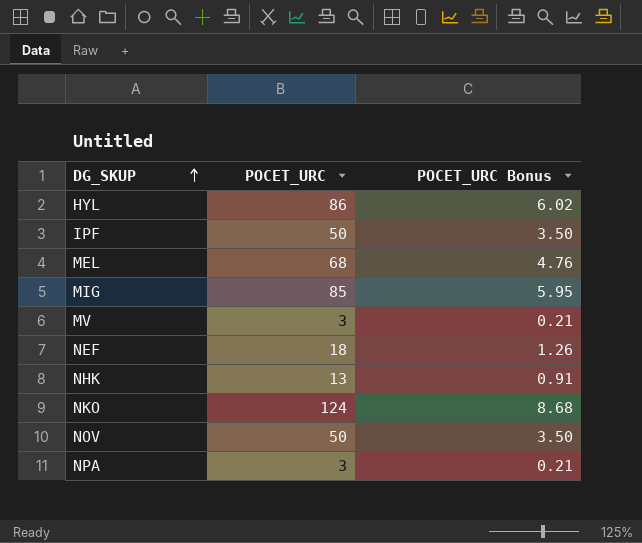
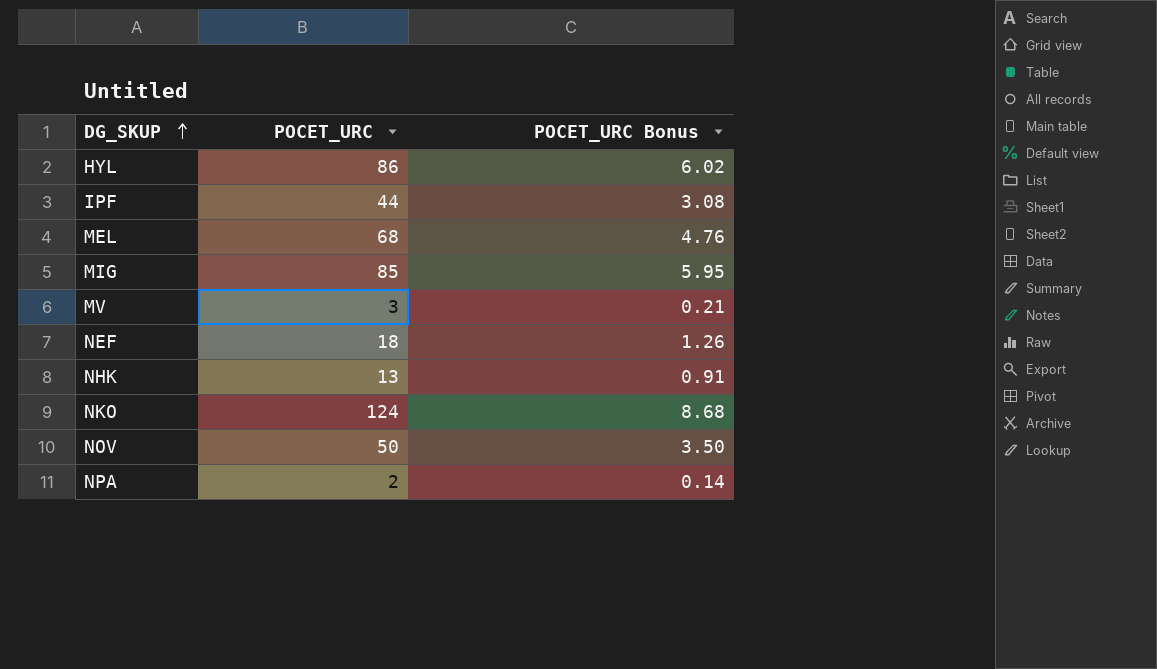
IPF | POCET_URC: 50 -> 44
IPF | POCET_URC Bonus: 3.50 -> 3.08
NPA | POCET_URC: 3 -> 2
NPA | POCET_URC Bonus: 0.21 -> 0.14

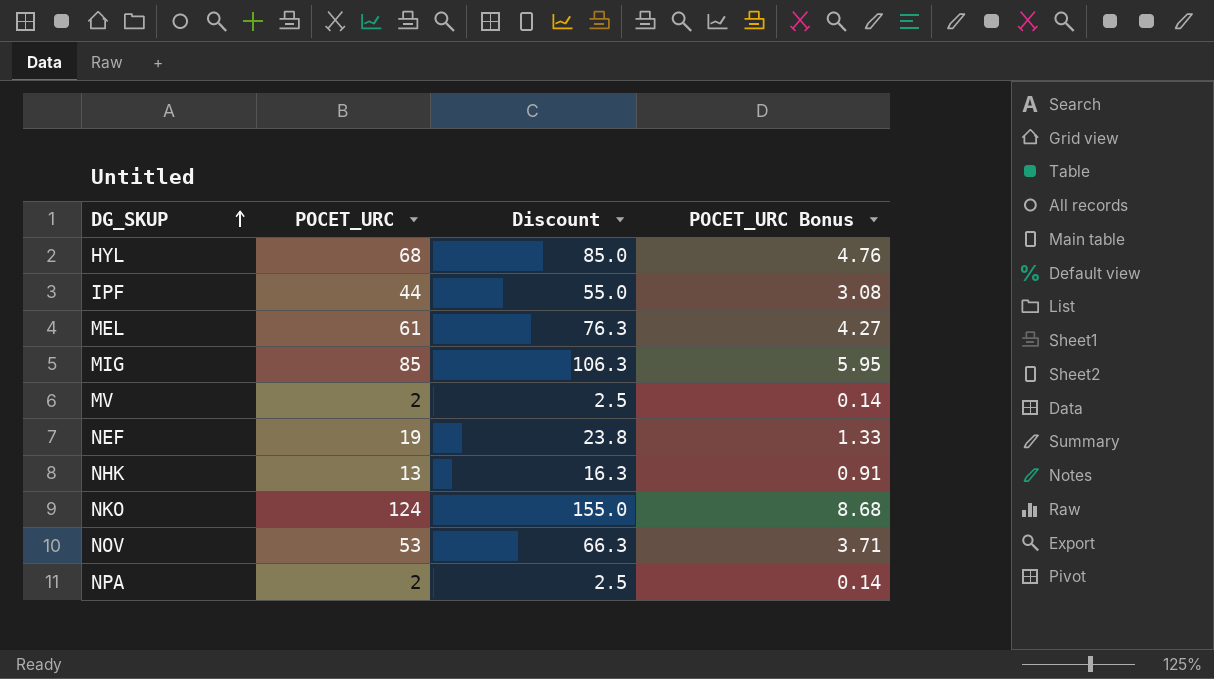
column Discount | formula: none -> [POCET_URC] * 1.25
HYL | POCET_URC: 86 -> 68
HYL | POCET_URC Bonus: 6.02 -> 4.76
MEL | POCET_URC: 68 -> 61
MEL | POCET_URC Bonus: 4.76 -> 4.27
MV | POCET_URC: 3 -> 2
MV | POCET_URC Bonus: 0.21 -> 0.14
NEF | POCET_URC: 18 -> 19
NEF | POCET_URC Bonus: 1.26 -> 1.33
NOV | POCET_URC: 50 -> 53
NOV | POCET_URC Bonus: 3.50 -> 3.71

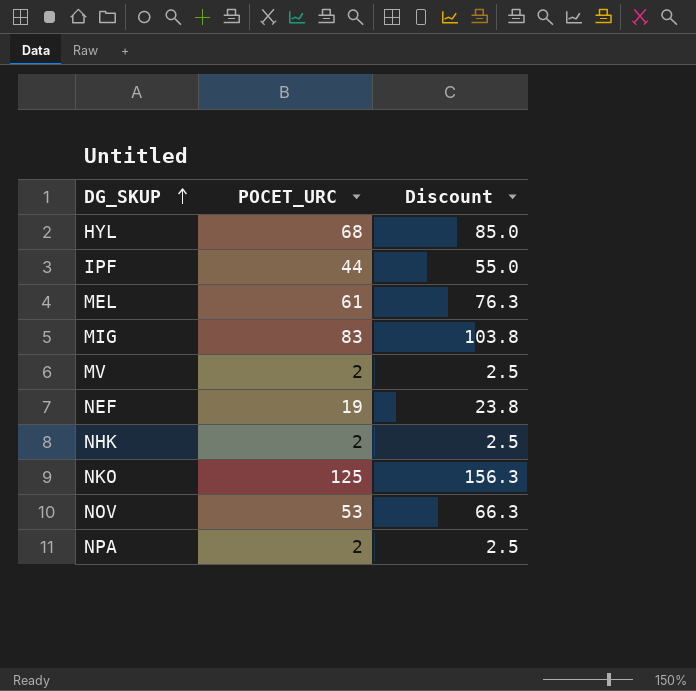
column POCET_URC Bonus | formula: [POCET_URC] * 0.07 -> none
MIG | POCET_URC: 85 -> 83
MIG | Discount: 106.3 -> 103.8
NHK | POCET_URC: 13 -> 2
NHK | Discount: 16.3 -> 2.5
NKO | POCET_URC: 124 -> 125
NKO | Discount: 155.0 -> 156.3

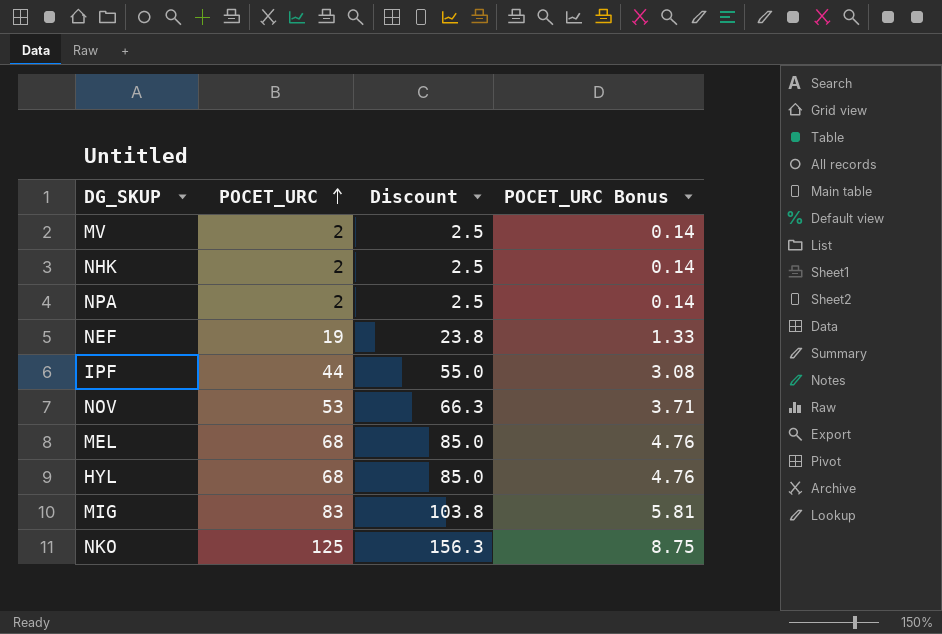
row order: DG_SKUP ascending -> POCET_URC ascending
column POCET_URC Bonus | formula: none -> [POCET_URC] * 0.07
MEL | POCET_URC: 61 -> 68
MEL | Discount: 76.3 -> 85.0

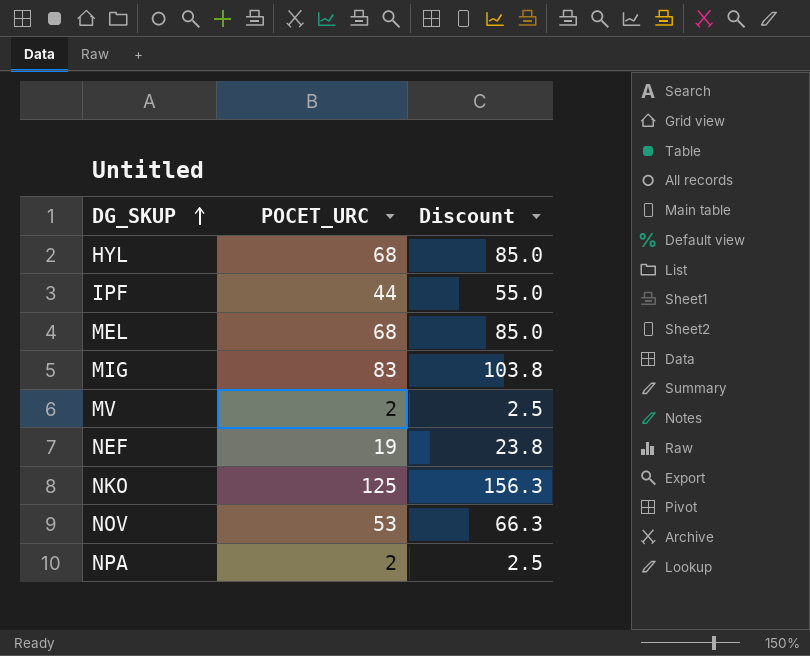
row order: POCET_URC ascending -> DG_SKUP ascending
column POCET_URC Bonus | formula: [POCET_URC] * 0.07 -> none
row NHK: 2 | 2.5 | 0.14 -> none

